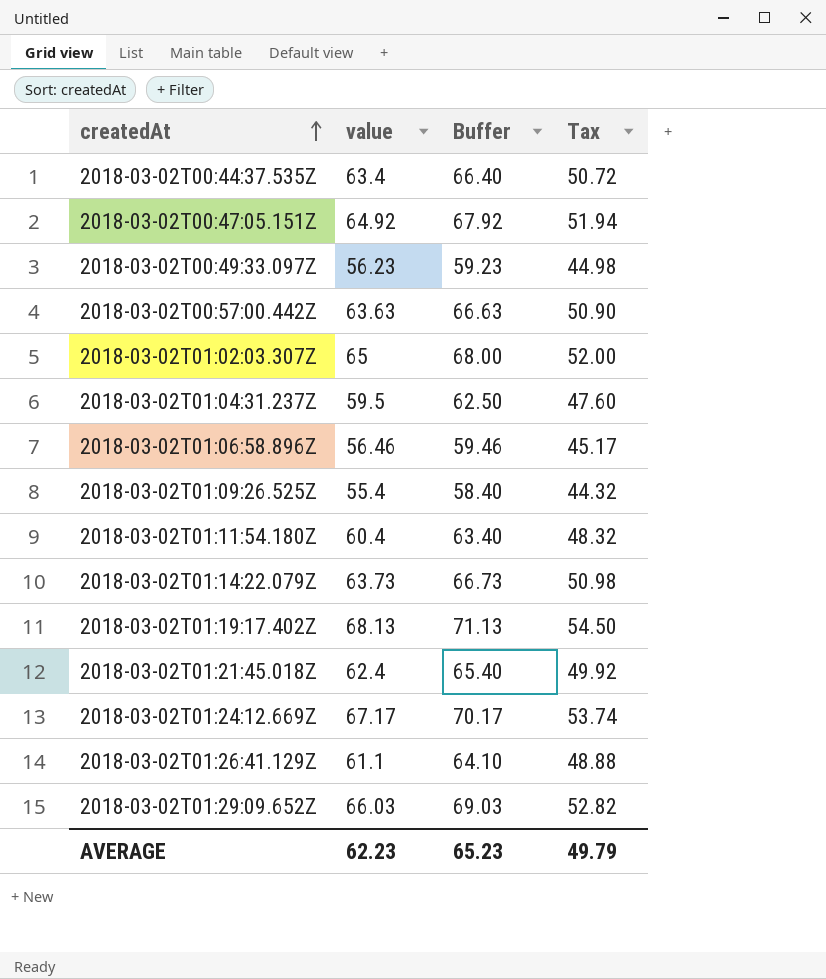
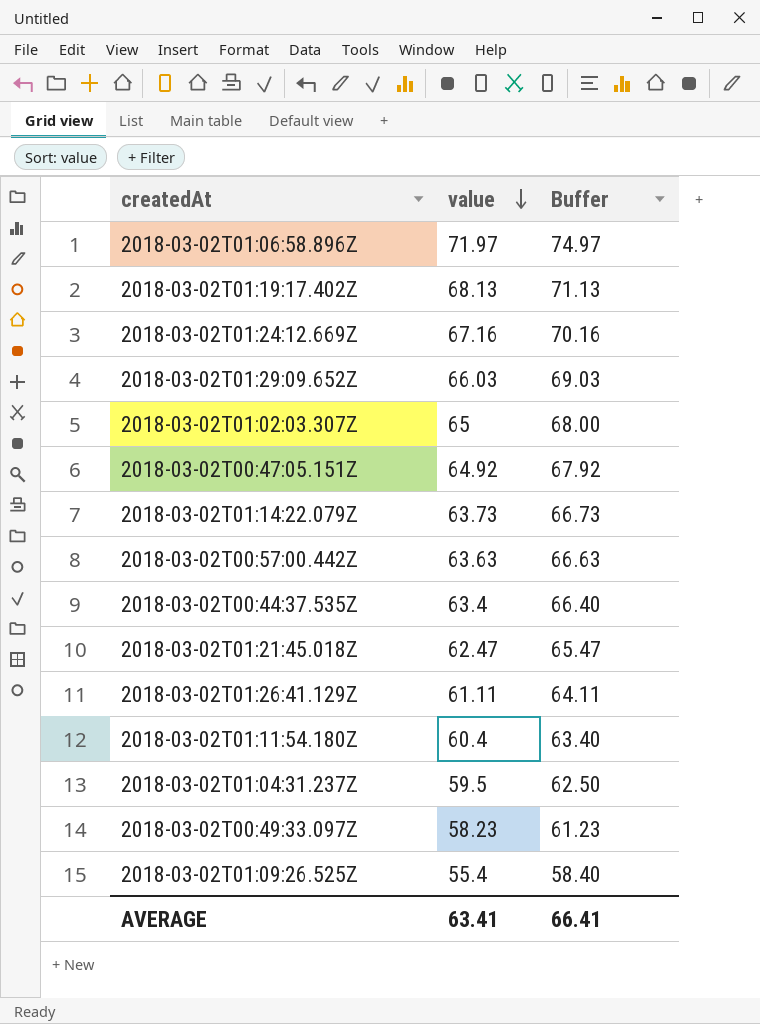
row order: createdAt ascending -> value descending
column Tax | formula: [value] * 0.8 -> none
2018-03-02T01:06:58.896Z | value: 56.46 -> 71.97
2018-03-02T01:06:58.896Z | Buffer: 59.46 -> 74.97
2018-03-02T01:24:12.669Z | value: 67.17 -> 67.16
2018-03-02T01:24:12.669Z | Buffer: 70.17 -> 70.16
2018-03-02T01:21:45.018Z | value: 62.4 -> 62.47
2018-03-02T01:21:45.018Z | Buffer: 65.40 -> 65.47
2018-03-02T01:26:41.129Z | value: 61.1 -> 61.11
2018-03-02T01:26:41.129Z | Buffer: 64.10 -> 64.11
2018-03-02T00:49:33.097Z | value: 56.23 -> 58.23
2018-03-02T00:49:33.097Z | Buffer: 59.23 -> 61.23
AVERAGE | value: 62.23 -> 63.41
AVERAGE | Buffer: 65.23 -> 66.41

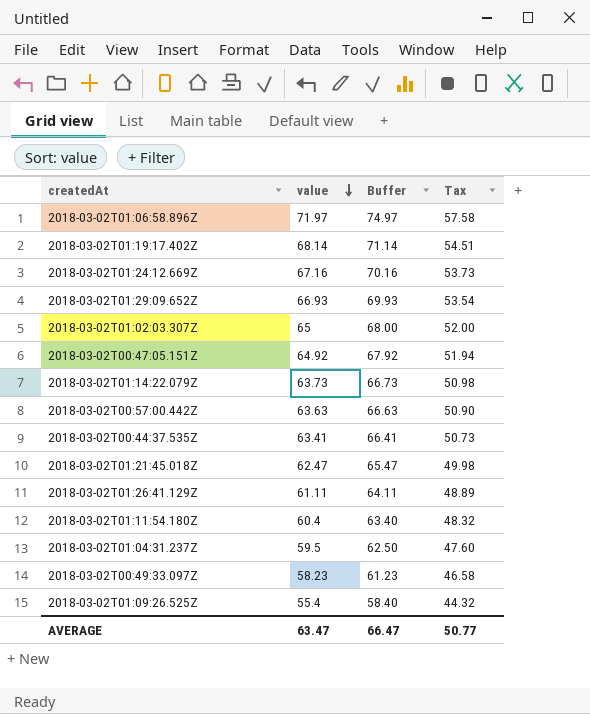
column Tax | formula: none -> [value] * 0.8
2018-03-02T01:19:17.402Z | value: 68.13 -> 68.14
2018-03-02T01:19:17.402Z | Buffer: 71.13 -> 71.14
2018-03-02T01:29:09.652Z | value: 66.03 -> 66.93
2018-03-02T01:29:09.652Z | Buffer: 69.03 -> 69.93
2018-03-02T00:44:37.535Z | value: 63.4 -> 63.41
2018-03-02T00:44:37.535Z | Buffer: 66.40 -> 66.41
AVERAGE | value: 63.41 -> 63.47
AVERAGE | Buffer: 66.41 -> 66.47

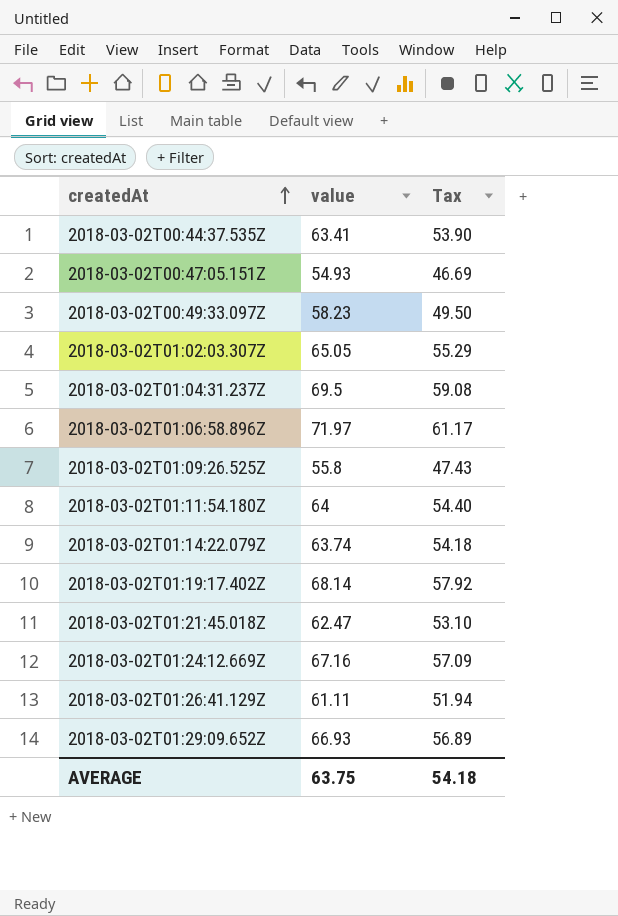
row order: value descending -> createdAt ascending
column Buffer | formula: [value] + 3 -> none
column Tax | formula: [value] * 0.8 -> [value] * 0.85
row 2018-03-02T00:57:00.442Z: 63.63 | 66.63 | 50.90 -> none
2018-03-02T00:47:05.151Z | value: 64.92 -> 54.93
2018-03-02T01:02:03.307Z | value: 65 -> 65.05
2018-03-02T01:04:31.237Z | value: 59.5 -> 69.5
2018-03-02T01:09:26.525Z | value: 55.4 -> 55.8
2018-03-02T01:11:54.180Z | value: 60.4 -> 64
2018-03-02T01:14:22.079Z | value: 63.73 -> 63.74
AVERAGE | value: 63.47 -> 63.75
AVERAGE | Tax: 50.77 -> 54.18

